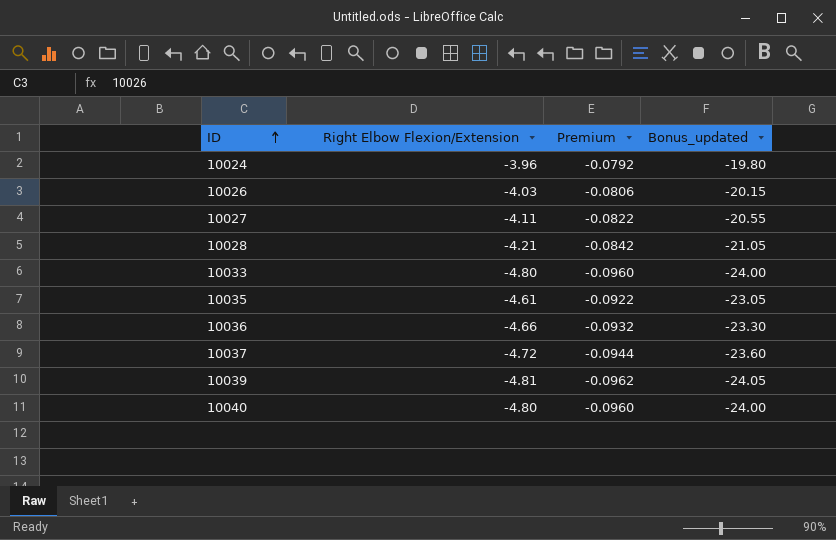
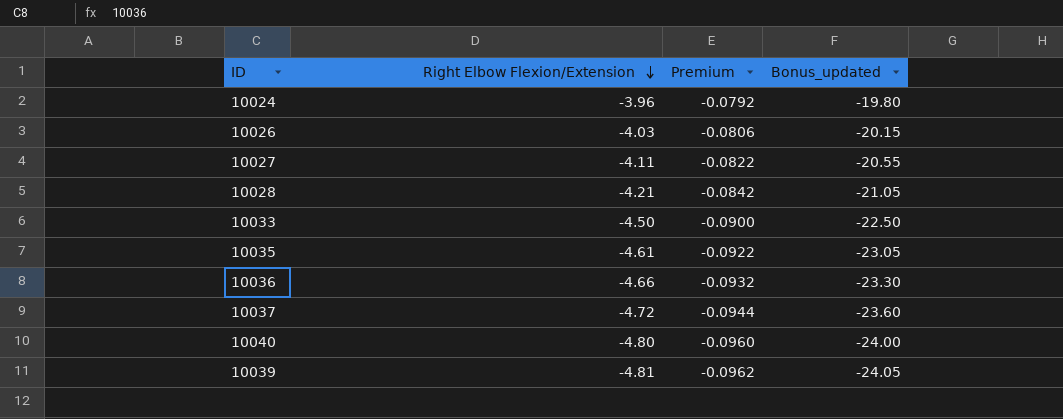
row order: ID ascending -> Right Elbow Flexion/Extension descending
10033 | Right Elbow Flexion/Extension: -4.80 -> -4.50
10033 | Premium: -0.0960 -> -0.0900
10033 | Bonus_updated: -24.00 -> -22.50

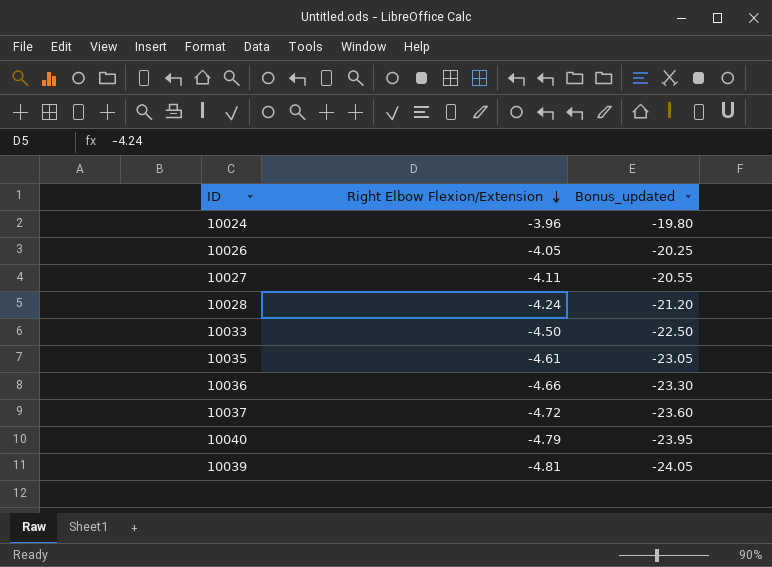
column Premium | formula: [Right Elbow Flexion/Extension] * 0.02 -> none
10026 | Right Elbow Flexion/Extension: -4.03 -> -4.05
10026 | Bonus_updated: -20.15 -> -20.25
10028 | Right Elbow Flexion/Extension: -4.21 -> -4.24
10028 | Bonus_updated: -21.05 -> -21.20
10040 | Right Elbow Flexion/Extension: -4.80 -> -4.79
10040 | Bonus_updated: -24.00 -> -23.95

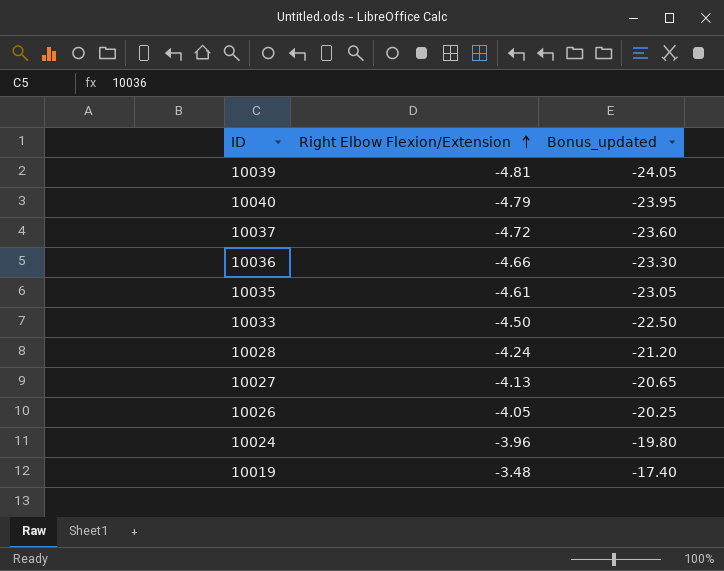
row order: Right Elbow Flexion/Extension descending -> Right Elbow Flexion/Extension ascending
10027 | Right Elbow Flexion/Extension: -4.11 -> -4.13
10027 | Bonus_updated: -20.55 -> -20.65
row 10019: none -> -3.48 | -17.40

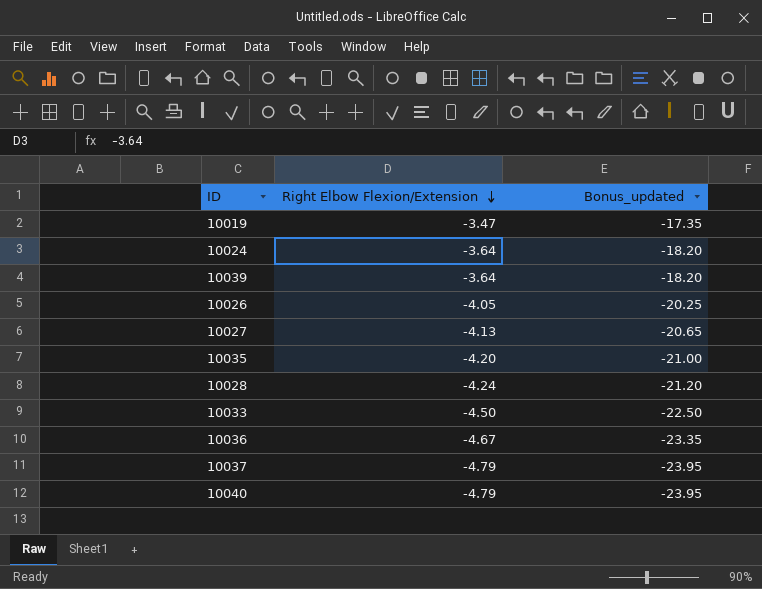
row order: Right Elbow Flexion/Extension ascending -> Right Elbow Flexion/Extension descending
10019 | Right Elbow Flexion/Extension: -3.48 -> -3.47
10019 | Bonus_updated: -17.40 -> -17.35
10024 | Right Elbow Flexion/Extension: -3.96 -> -3.64
10024 | Bonus_updated: -19.80 -> -18.20
10039 | Right Elbow Flexion/Extension: -4.81 -> -3.64
10039 | Bonus_updated: -24.05 -> -18.20
10035 | Right Elbow Flexion/Extension: -4.61 -> -4.20
10035 | Bonus_updated: -23.05 -> -21.00
10036 | Right Elbow Flexion/Extension: -4.66 -> -4.67
10036 | Bonus_updated: -23.30 -> -23.35
10037 | Right Elbow Flexion/Extension: -4.72 -> -4.79
10037 | Bonus_updated: -23.60 -> -23.95

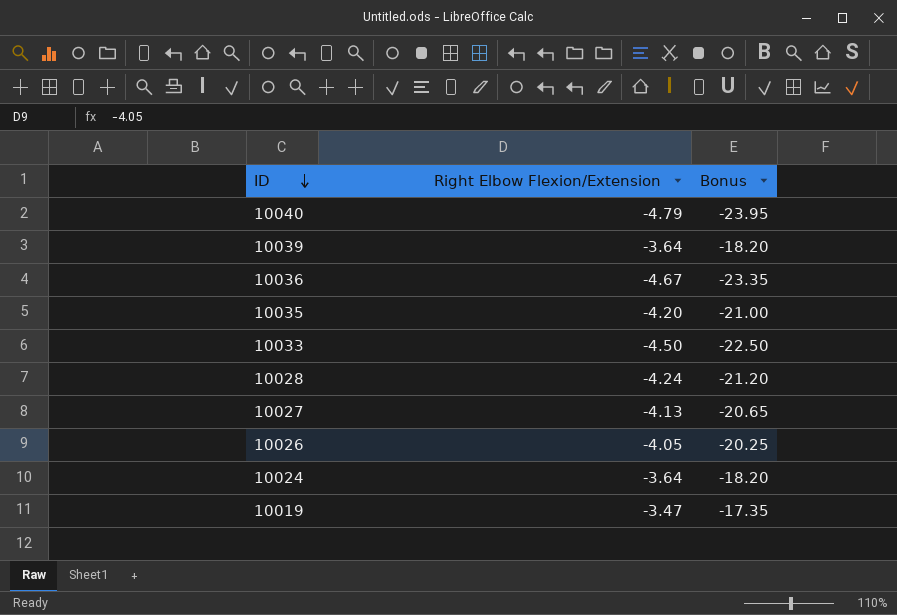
row order: Right Elbow Flexion/Extension descending -> ID descending
column name: Bonus_updated -> Bonus
row 10037: -4.79 | -23.95 -> none

